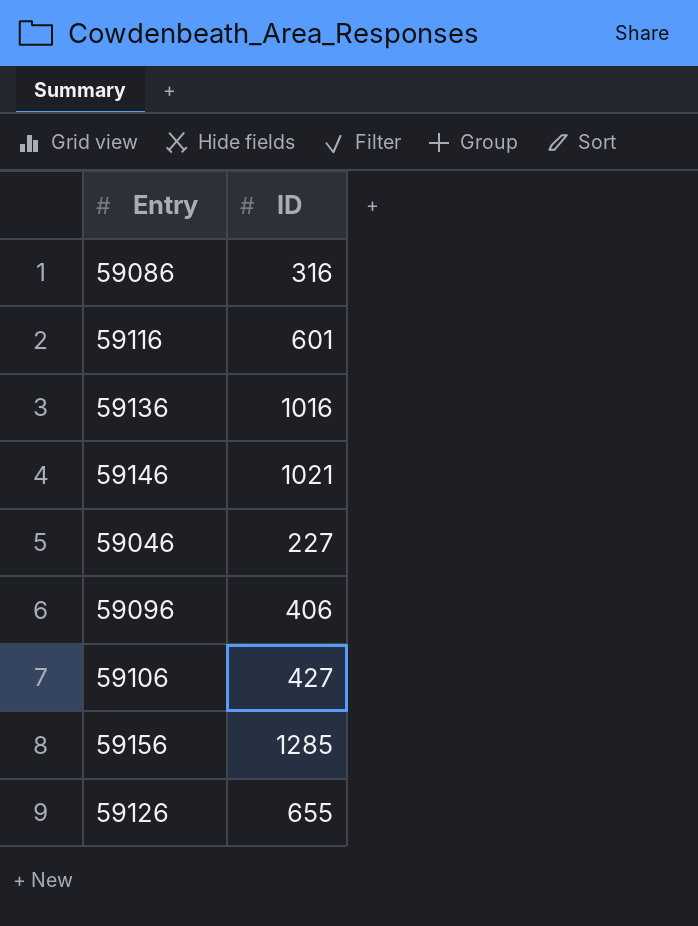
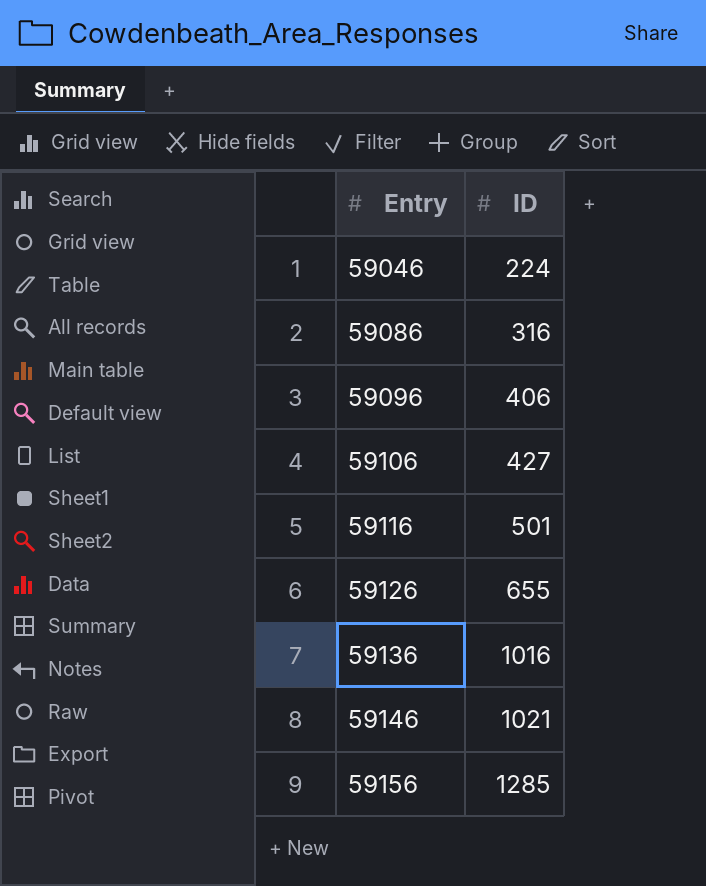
row order: none -> Entry ascending
59046 | ID: 227 -> 224
59116 | ID: 601 -> 501

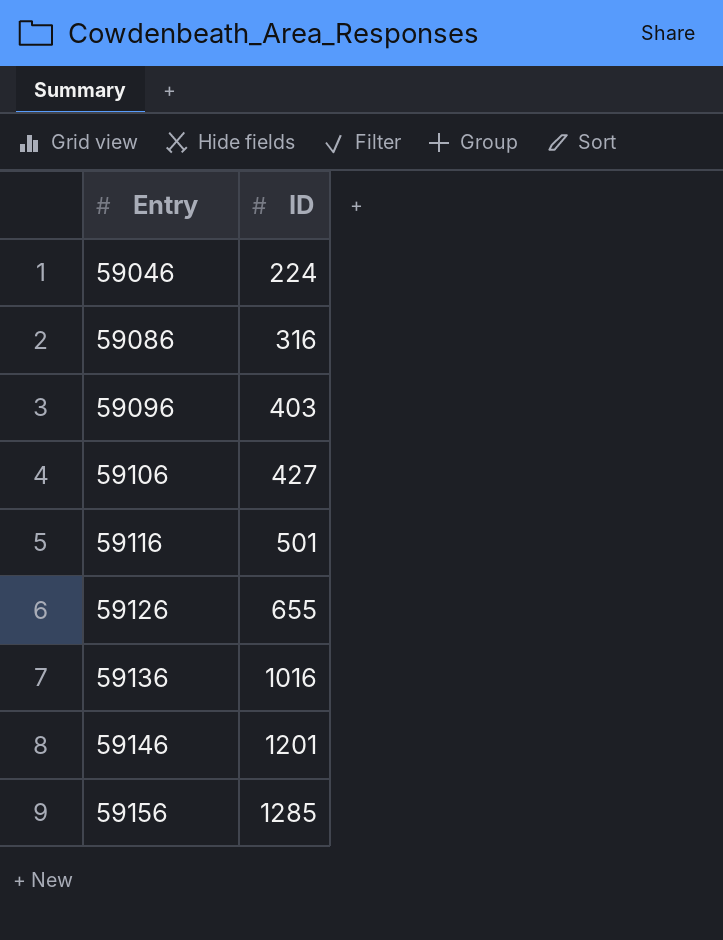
59096 | ID: 406 -> 403
59146 | ID: 1021 -> 1201

